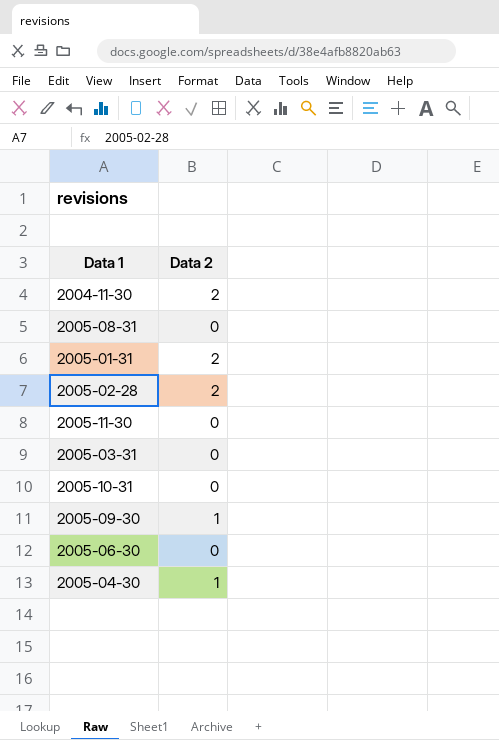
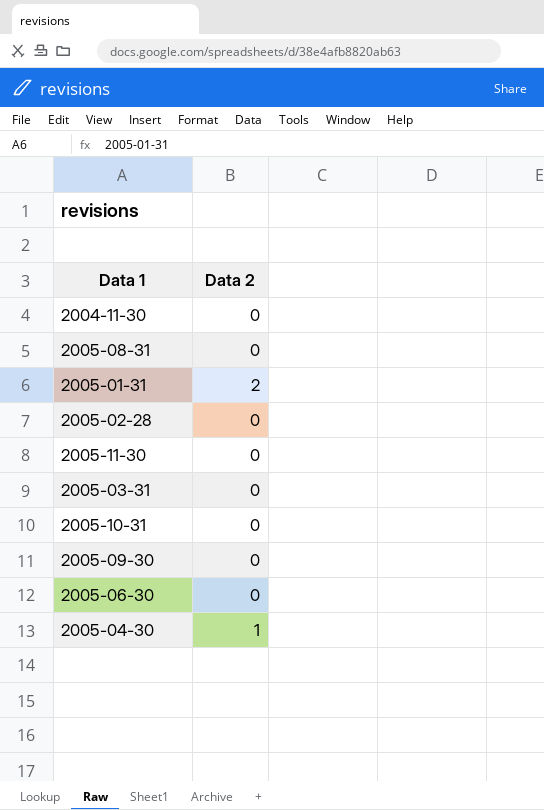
2004-11-30 | Data 2: 2 -> 0
2005-02-28 | Data 2: 2 -> 0
2005-09-30 | Data 2: 1 -> 0

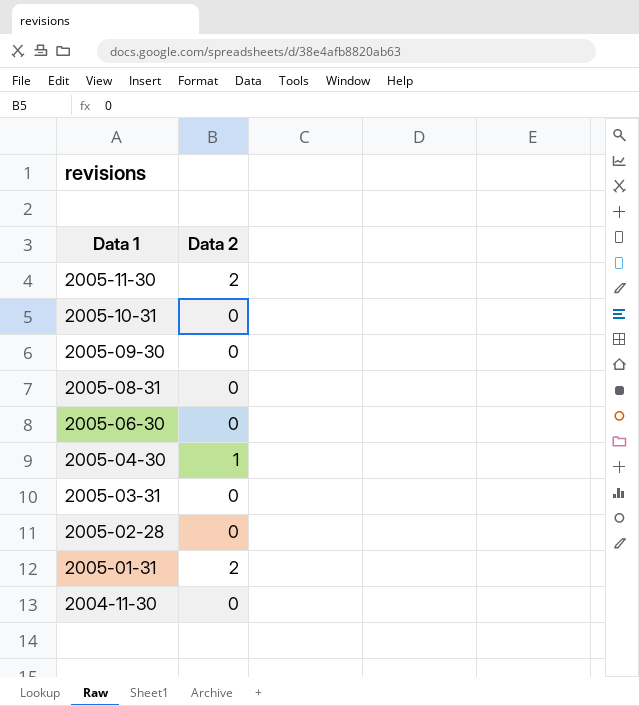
row order: none -> Data 1 descending
2005-11-30 | Data 2: 0 -> 2

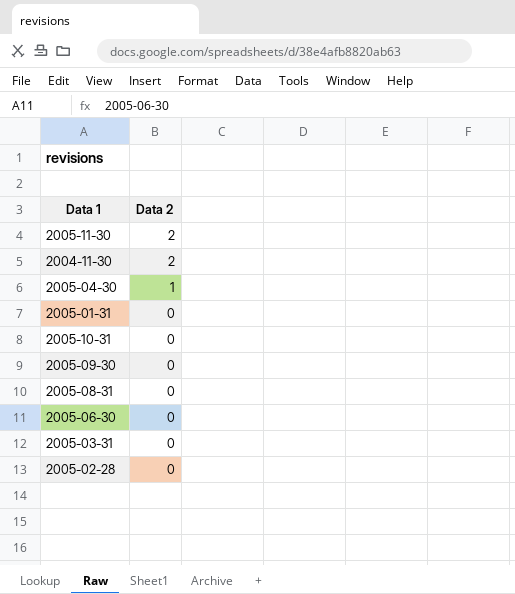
row order: Data 1 descending -> Data 2 descending
2004-11-30 | Data 2: 0 -> 2
2005-01-31 | Data 2: 2 -> 0

